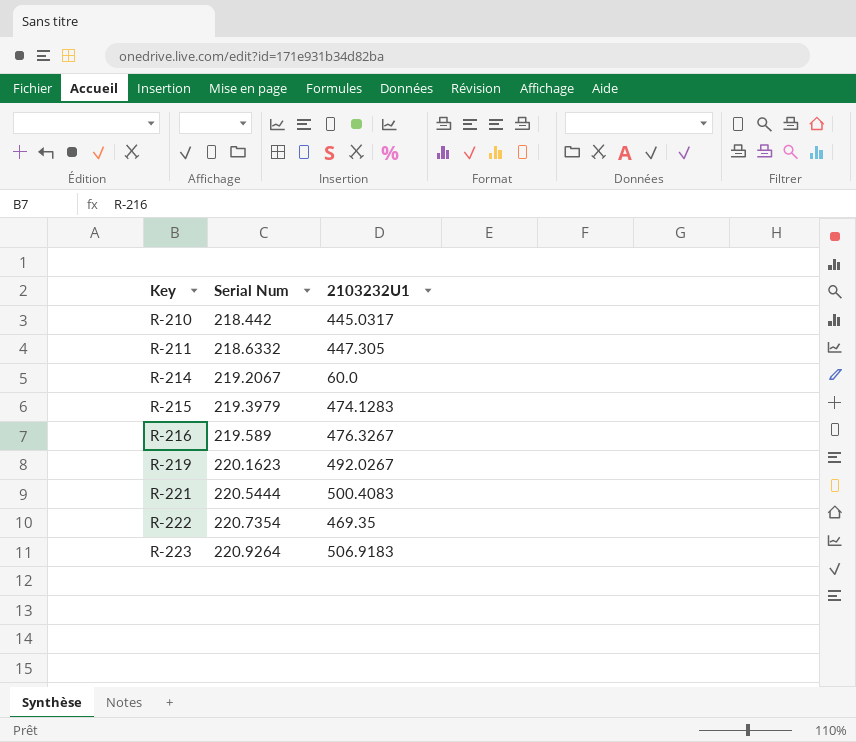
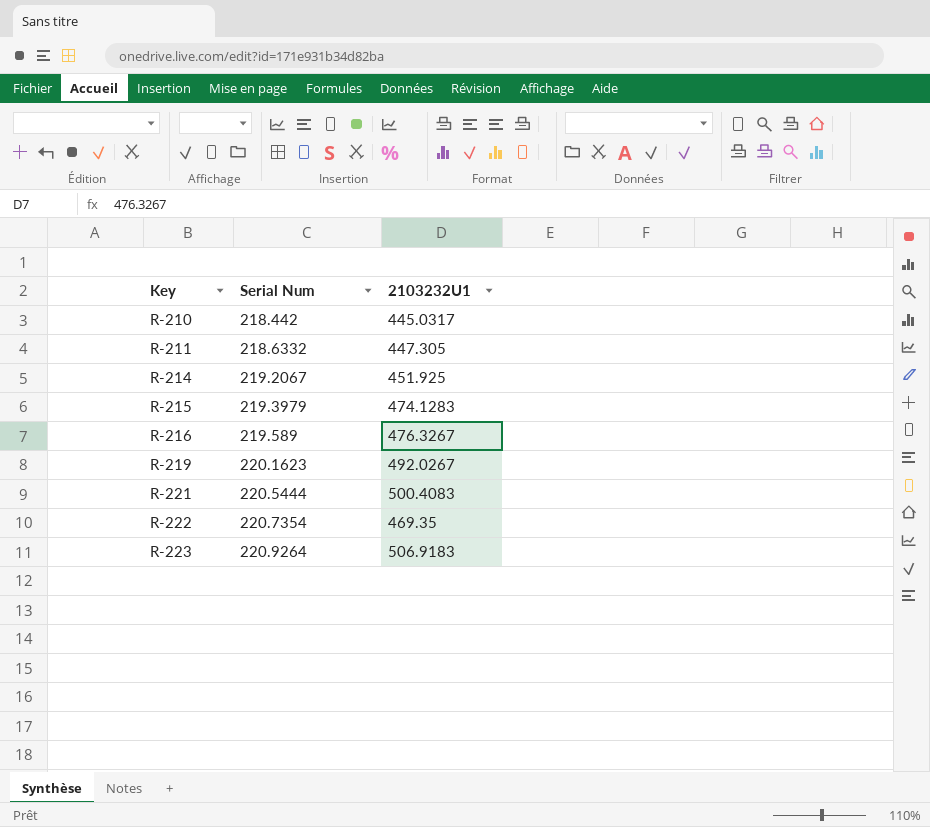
R-214 | 2103232U1: 60.0 -> 451.925

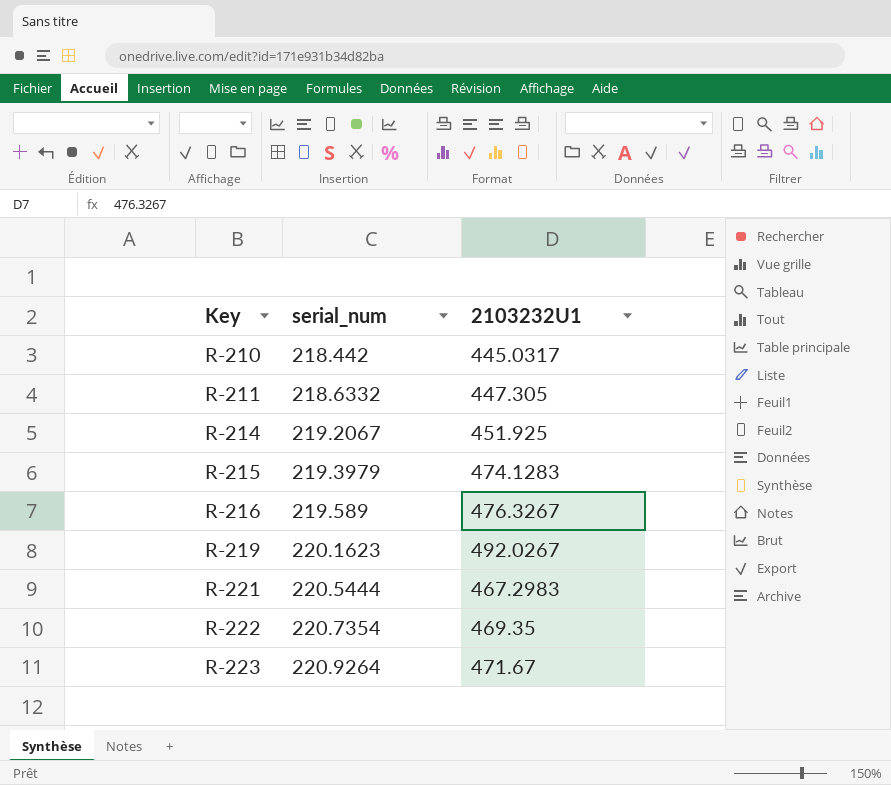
column name: Serial Num -> serial_num
R-221 | 2103232U1: 500.4083 -> 467.2983
R-223 | 2103232U1: 506.9183 -> 471.67

